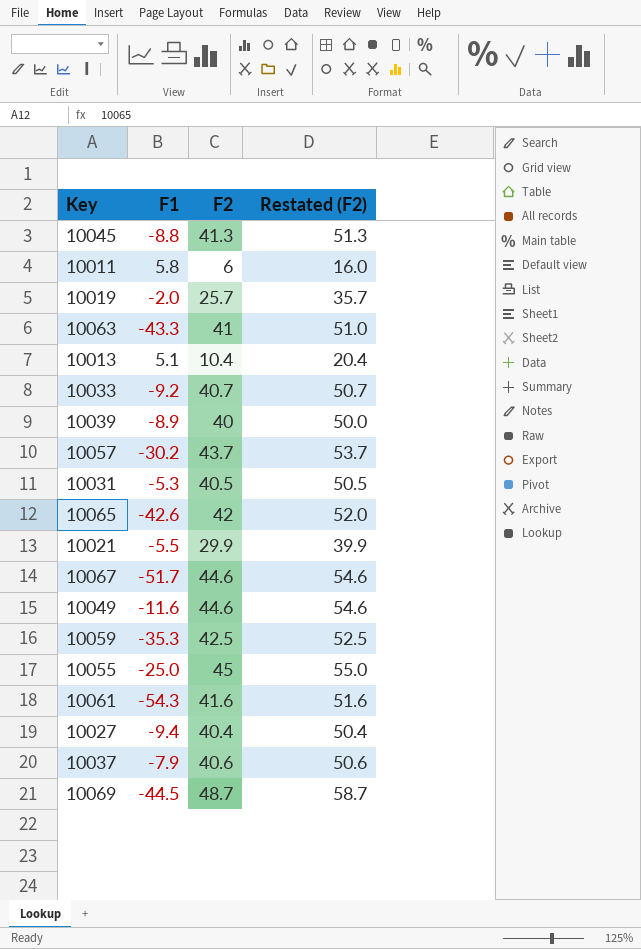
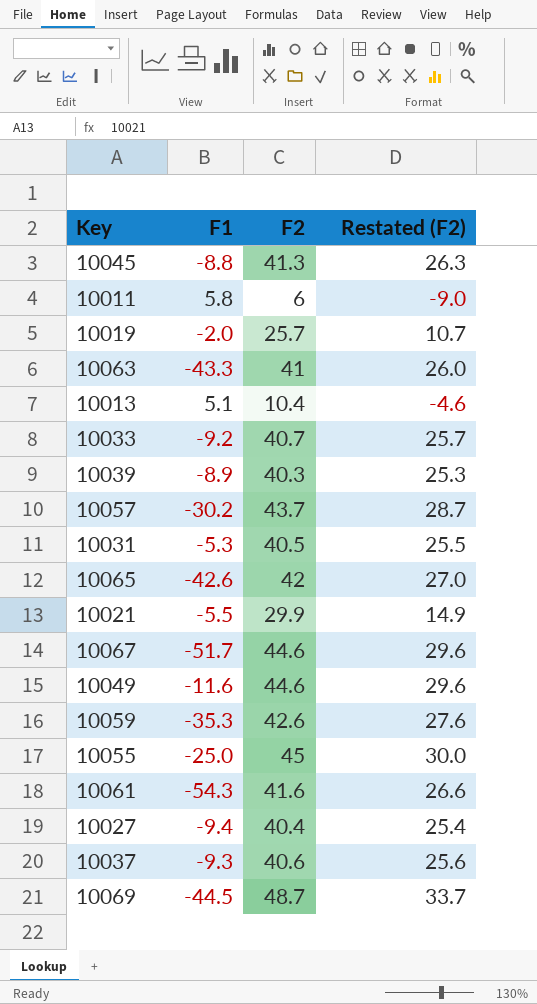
column Restated (F2) | formula: [F2] + 10 -> [F2] - 15
10039 | F2: 40 -> 40.3
10059 | F2: 42.5 -> 42.6
10037 | F1: -7.9 -> -9.3

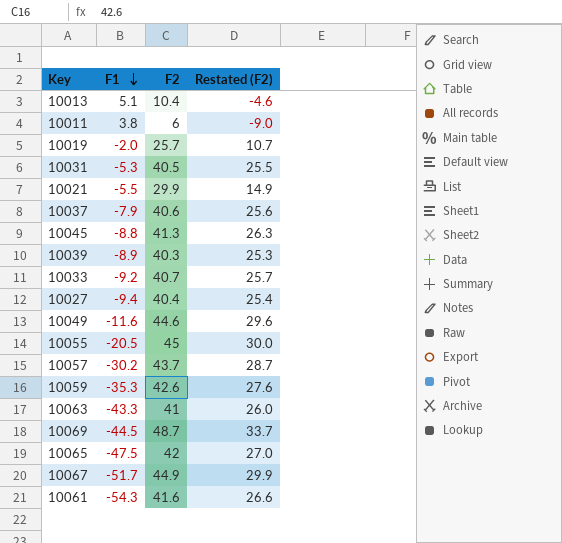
row order: none -> F1 descending
10011 | F1: 5.8 -> 3.8
10037 | F1: -9.3 -> -7.9
10055 | F1: -25.0 -> -20.5
10065 | F1: -42.6 -> -47.5
10067 | F2: 44.6 -> 44.9
10067 | Restated (F2): 29.6 -> 29.9

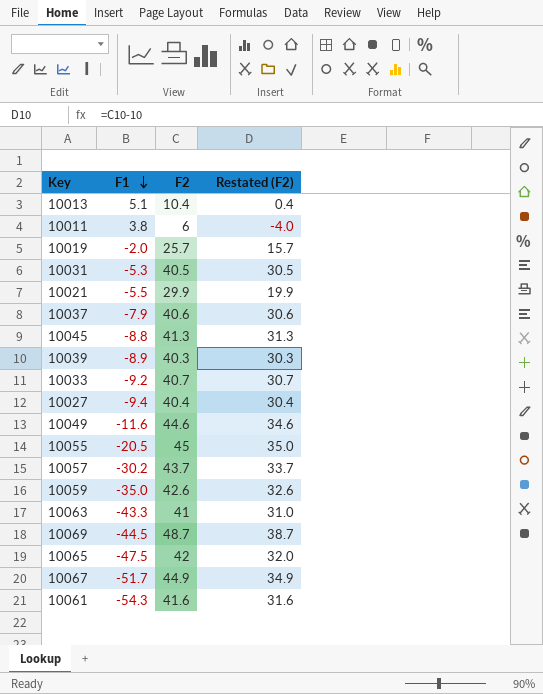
column Restated (F2) | formula: [F2] - 15 -> [F2] - 10
10059 | F1: -35.3 -> -35.0

